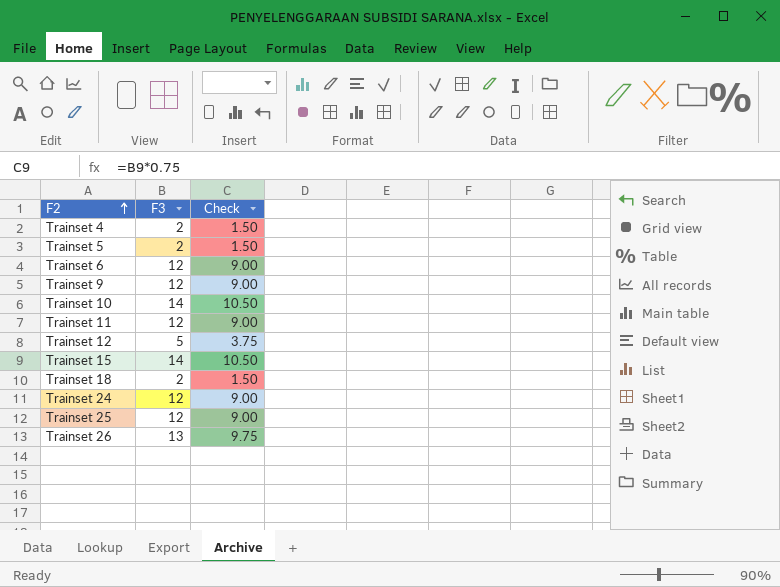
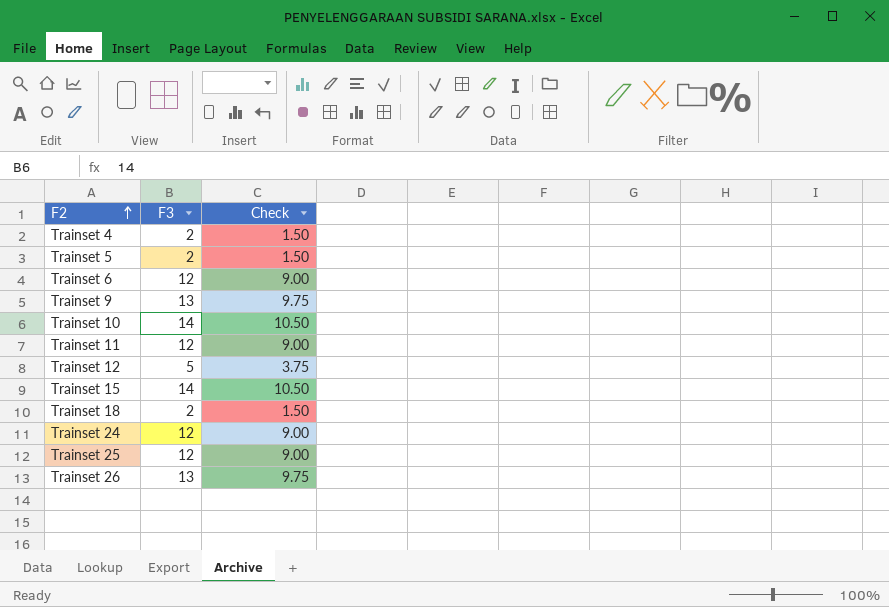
Trainset 9 | F3: 12 -> 13
Trainset 9 | Check: 9.00 -> 9.75

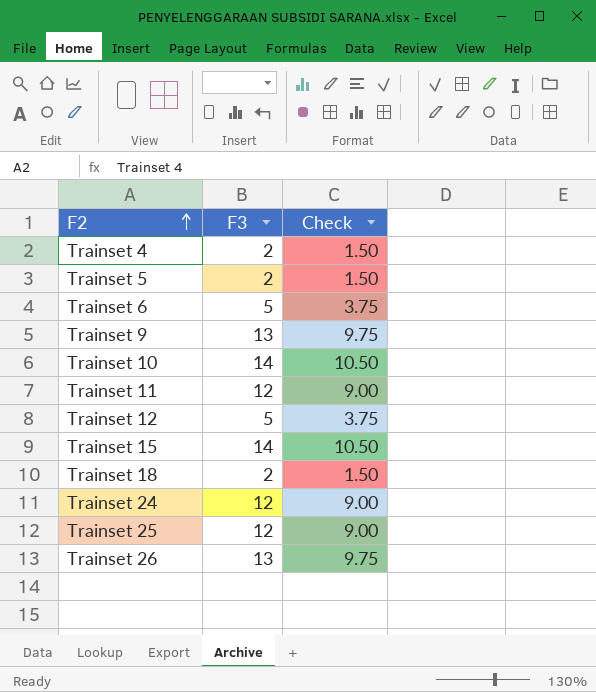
Trainset 6 | F3: 12 -> 5
Trainset 6 | Check: 9.00 -> 3.75

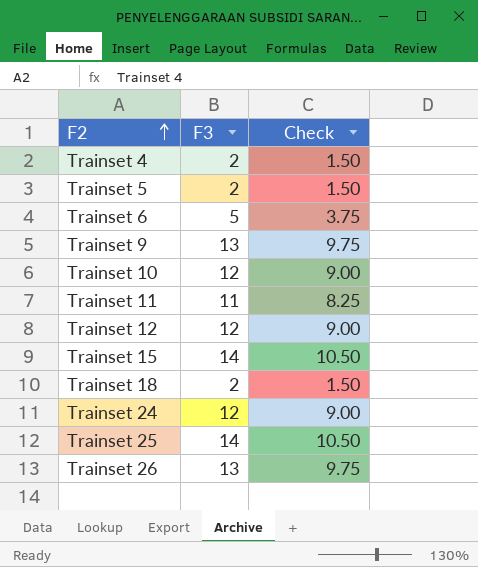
Trainset 10 | F3: 14 -> 12
Trainset 10 | Check: 10.50 -> 9.00
Trainset 11 | F3: 12 -> 11
Trainset 11 | Check: 9.00 -> 8.25
Trainset 12 | F3: 5 -> 12
Trainset 12 | Check: 3.75 -> 9.00
Trainset 25 | F3: 12 -> 14
Trainset 25 | Check: 9.00 -> 10.50

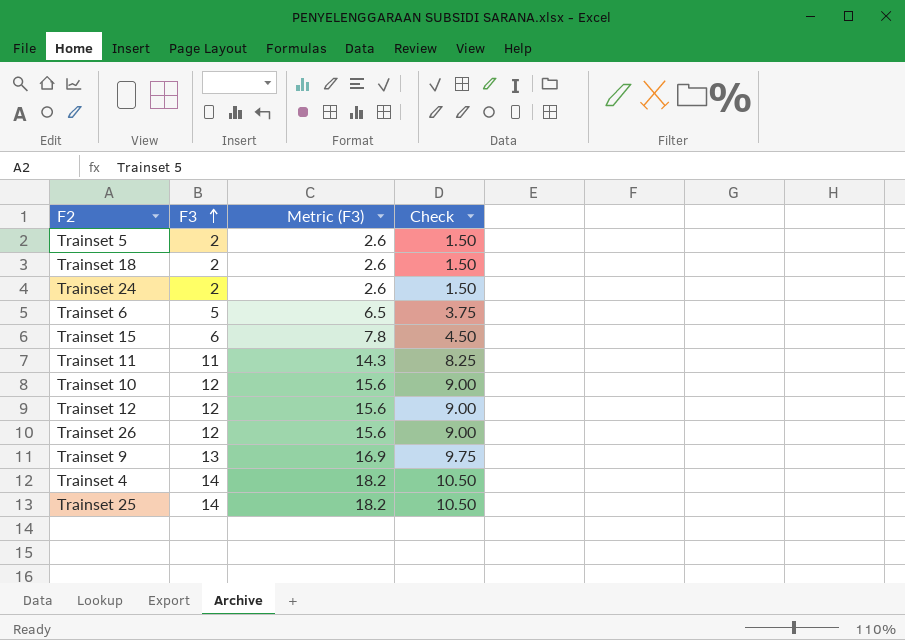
row order: F2 ascending -> F3 ascending
column Metric (F3) | formula: none -> [F3] * 1.3
Trainset 24 | F3: 12 -> 2
Trainset 24 | Check: 9.00 -> 1.50
Trainset 15 | F3: 14 -> 6
Trainset 15 | Check: 10.50 -> 4.50
Trainset 26 | F3: 13 -> 12
Trainset 26 | Check: 9.75 -> 9.00
Trainset 4 | F3: 2 -> 14
Trainset 4 | Check: 1.50 -> 10.50

